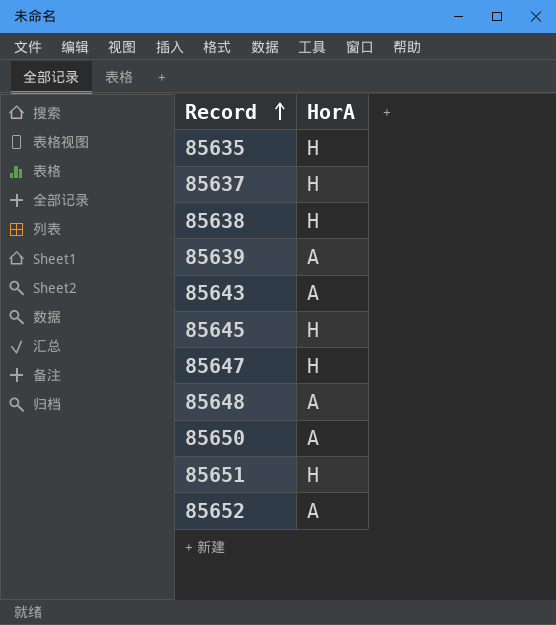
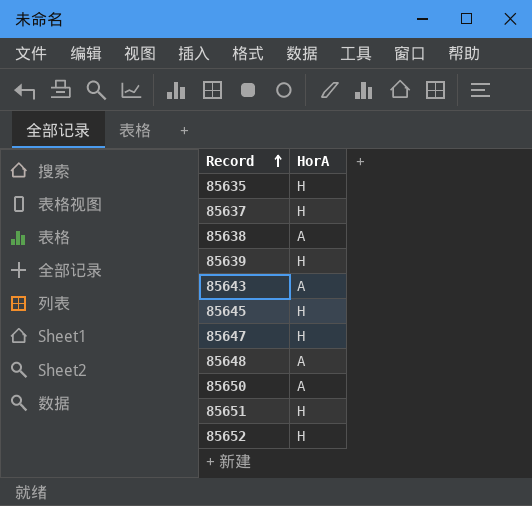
85638 | HorA: H -> A
85639 | HorA: A -> H
85652 | HorA: A -> H

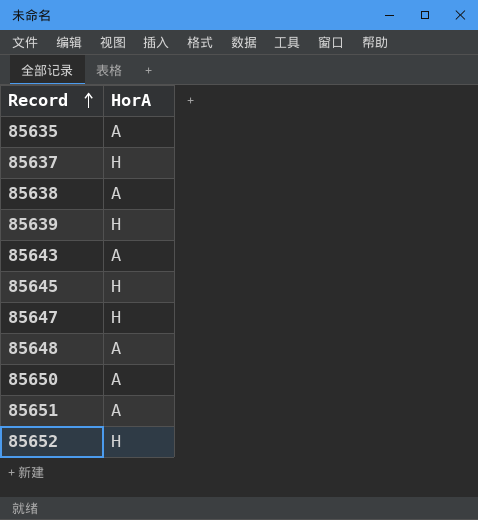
85635 | HorA: H -> A
85651 | HorA: H -> A

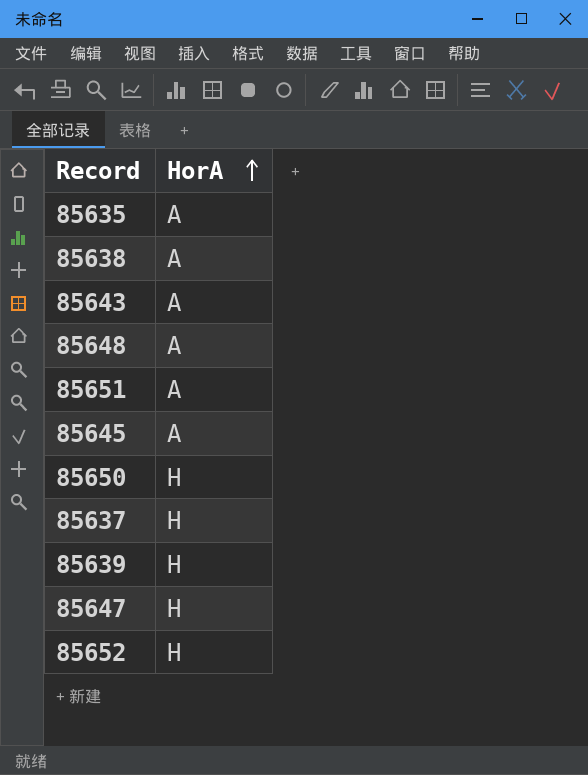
row order: Record ascending -> HorA ascending
85645 | HorA: H -> A
85650 | HorA: A -> H

